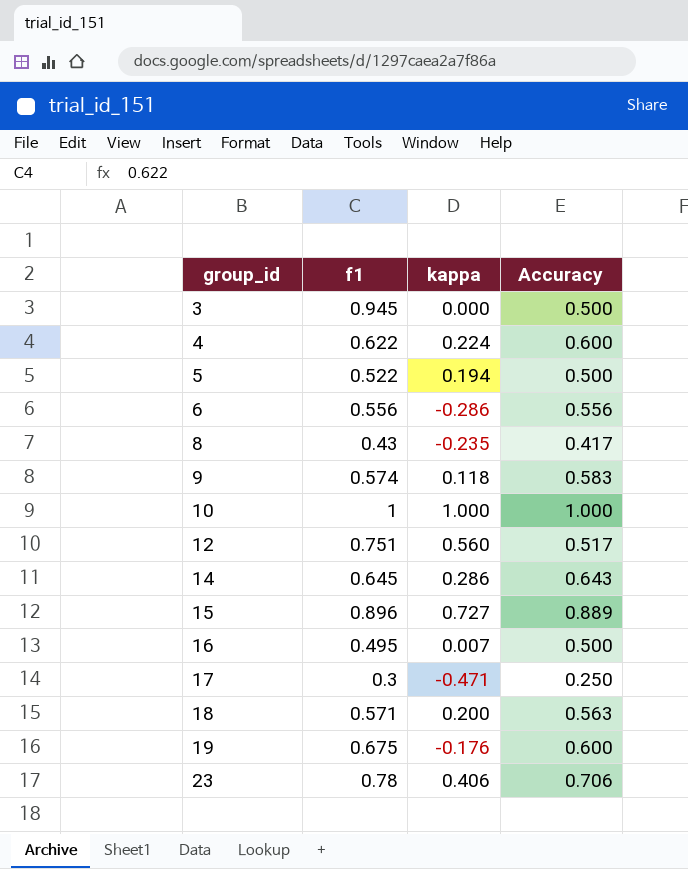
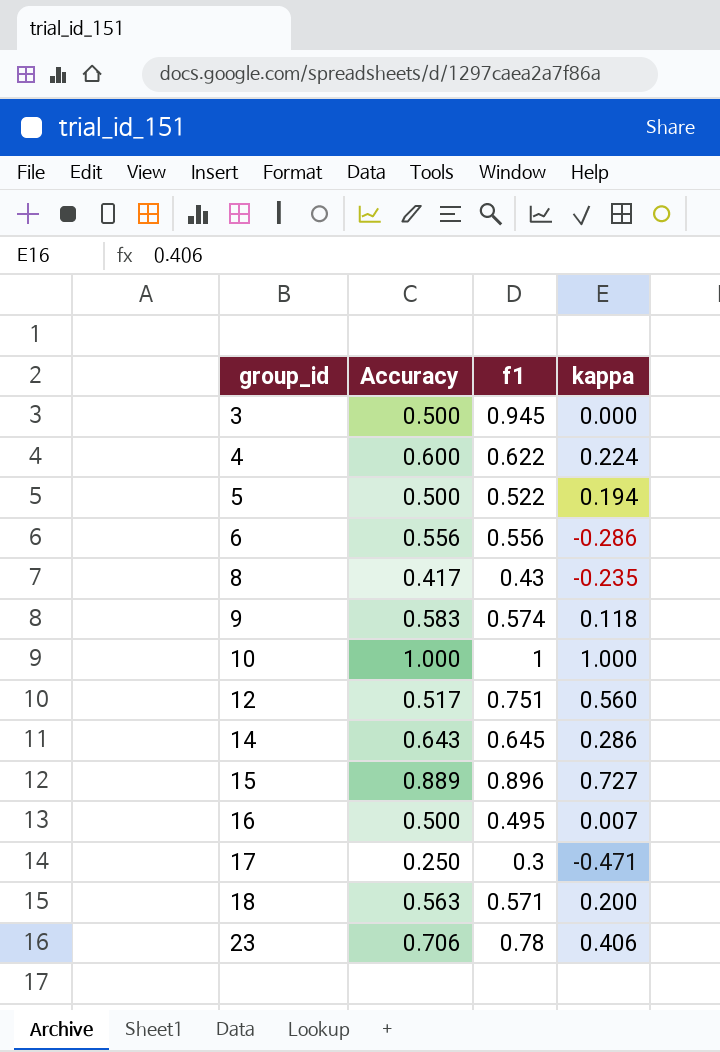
column Accuracy | position: 4 -> 2
row 19: 0.675 | -0.176 | 0.600 -> none

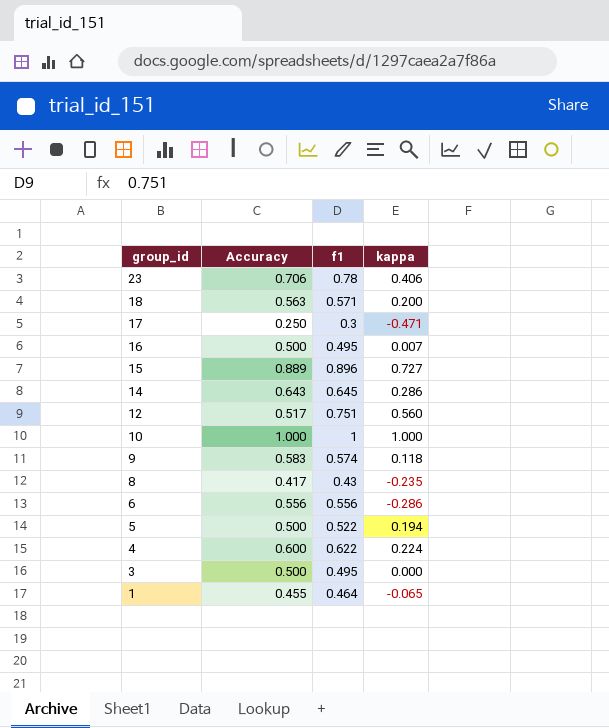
row order: group_id ascending -> group_id descending
3 | f1: 0.945 -> 0.495
row 1: none -> 0.455 | 0.464 | -0.065

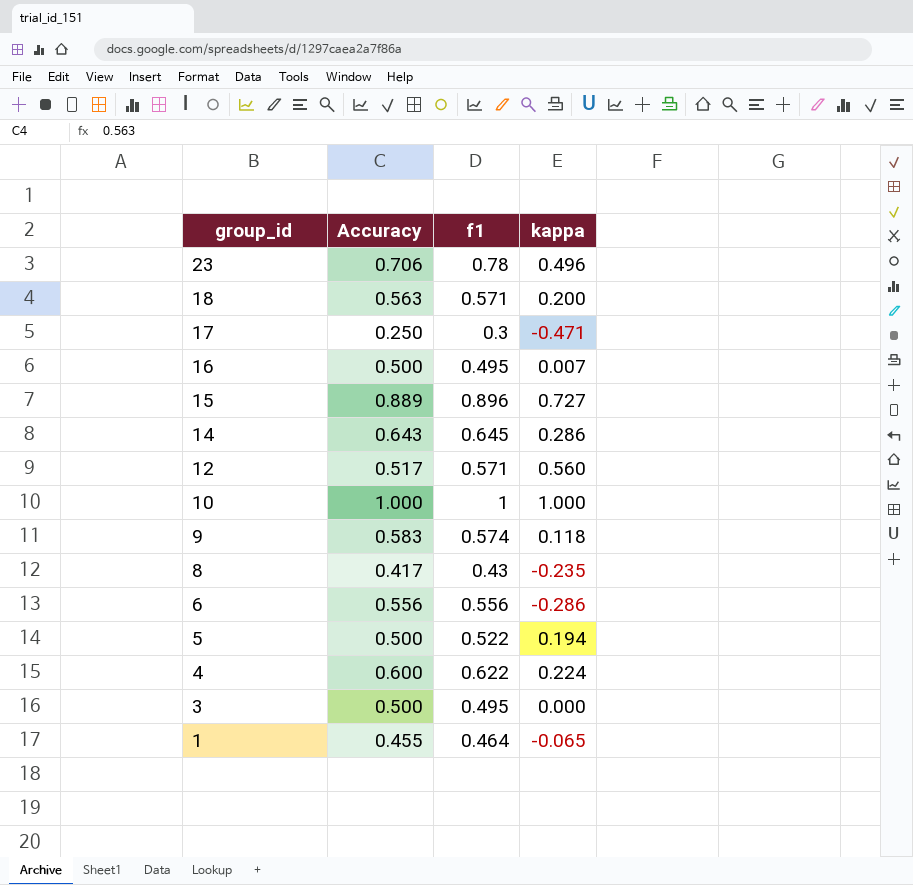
23 | kappa: 0.406 -> 0.496
12 | f1: 0.751 -> 0.571

